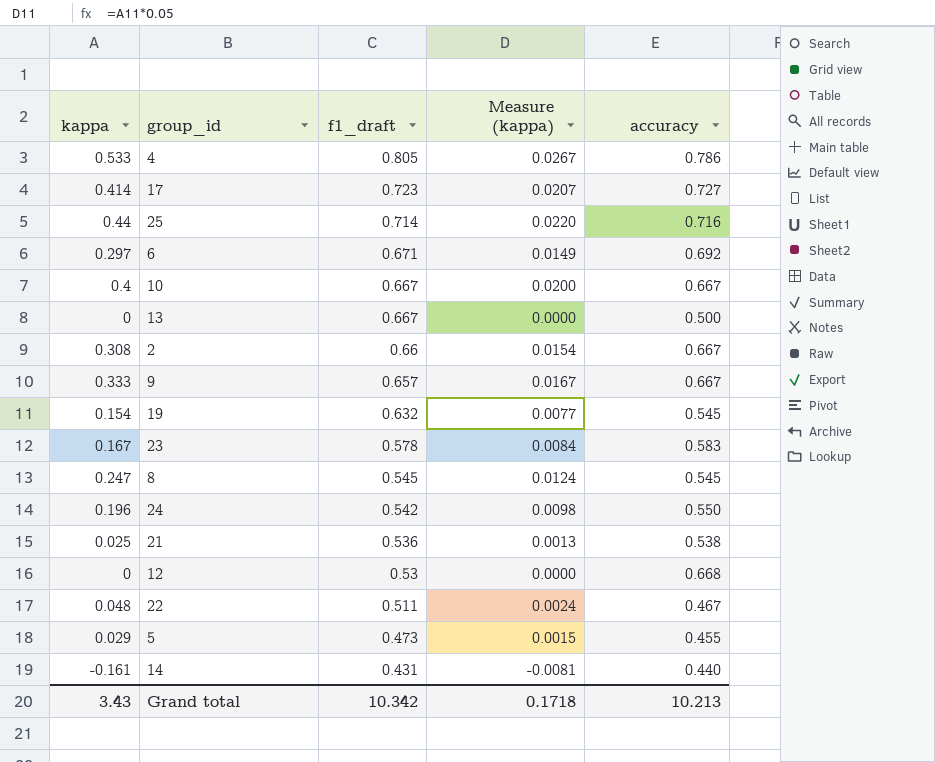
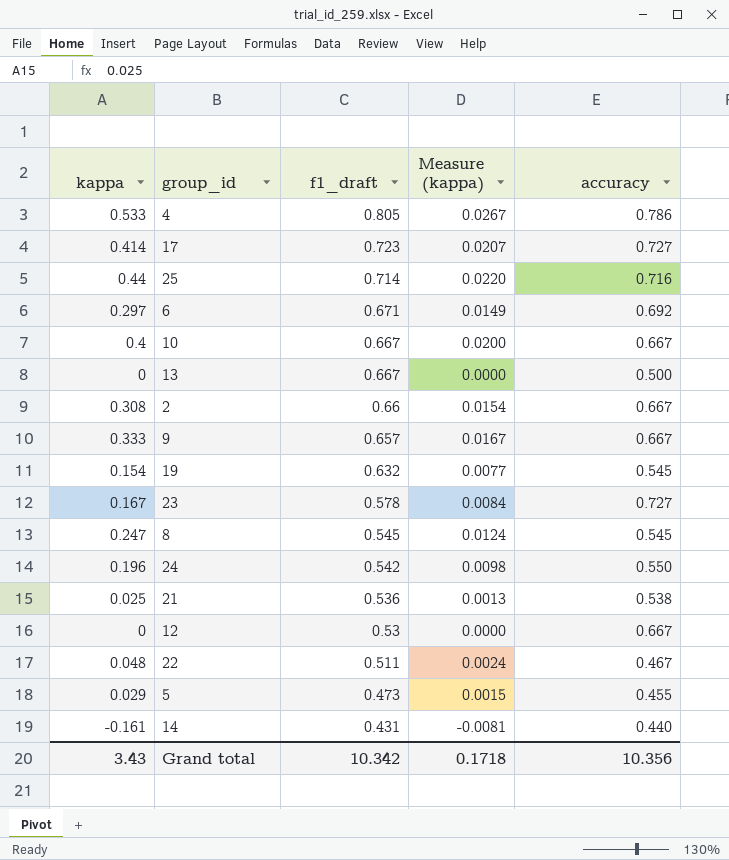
23 | accuracy: 0.583 -> 0.727
12 | accuracy: 0.668 -> 0.667
Grand total | accuracy: 10.213 -> 10.356

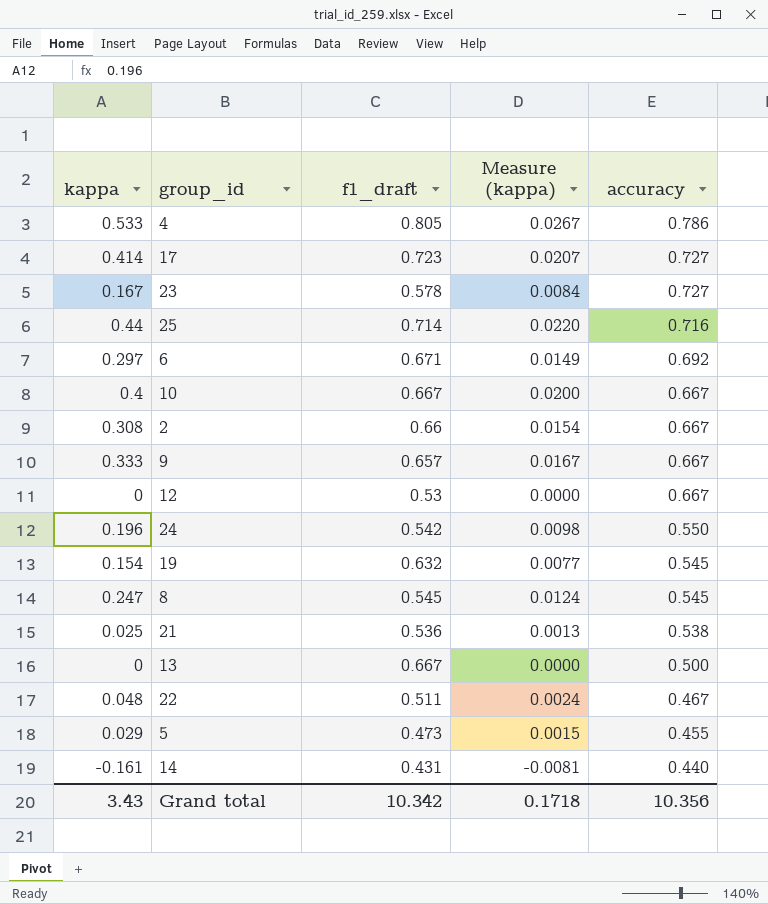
row order: f1_draft descending -> accuracy descending

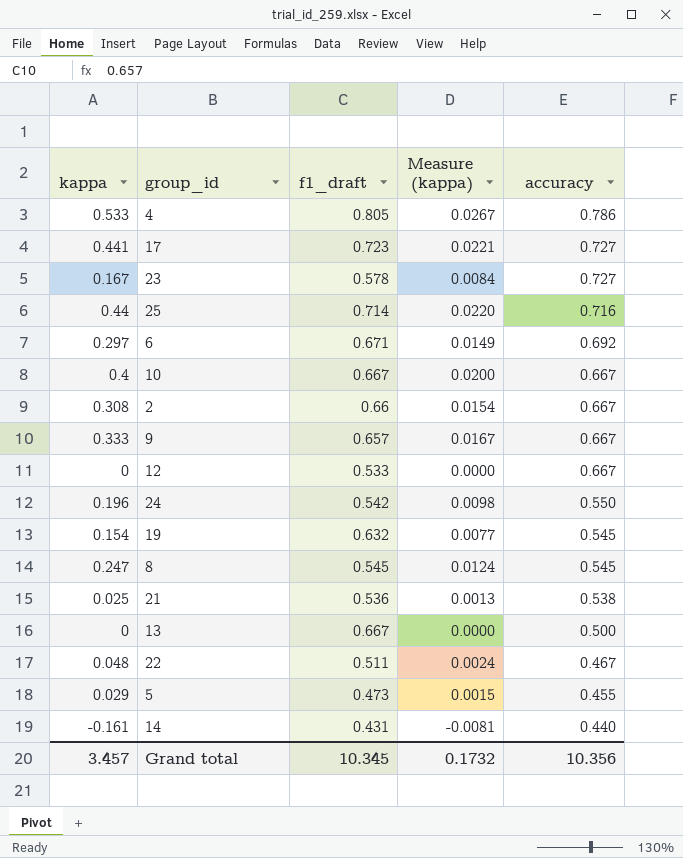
17 | kappa: 0.414 -> 0.441
17 | Measure (kappa): 0.0207 -> 0.0221
12 | f1_draft: 0.53 -> 0.533
Grand total | kappa: 3.43 -> 3.457
Grand total | f1_draft: 10.342 -> 10.345
Grand total | Measure (kappa): 0.1718 -> 0.1732

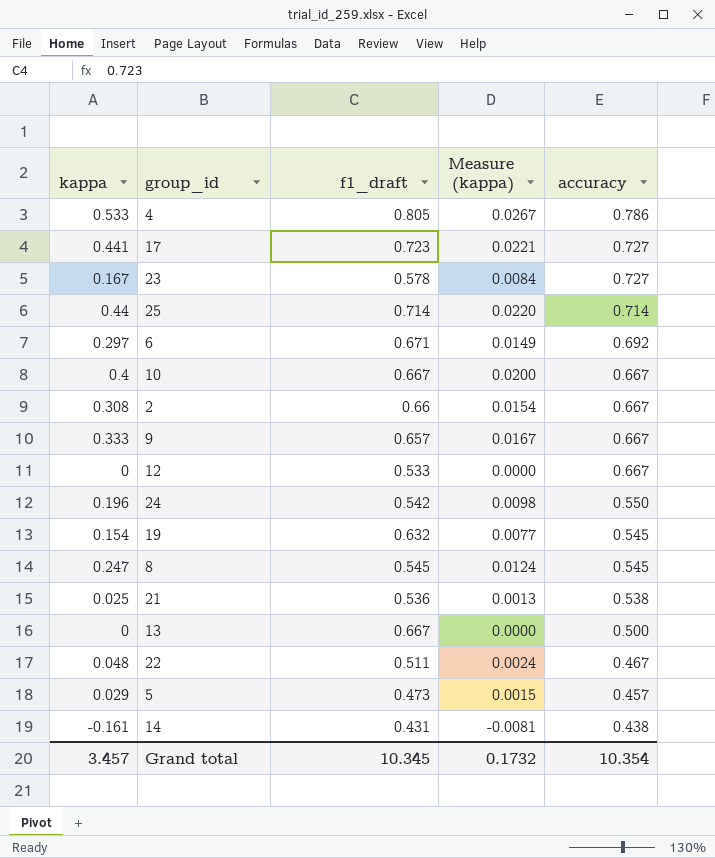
25 | accuracy: 0.716 -> 0.714
5 | accuracy: 0.455 -> 0.457
14 | accuracy: 0.440 -> 0.438
Grand total | accuracy: 10.356 -> 10.354

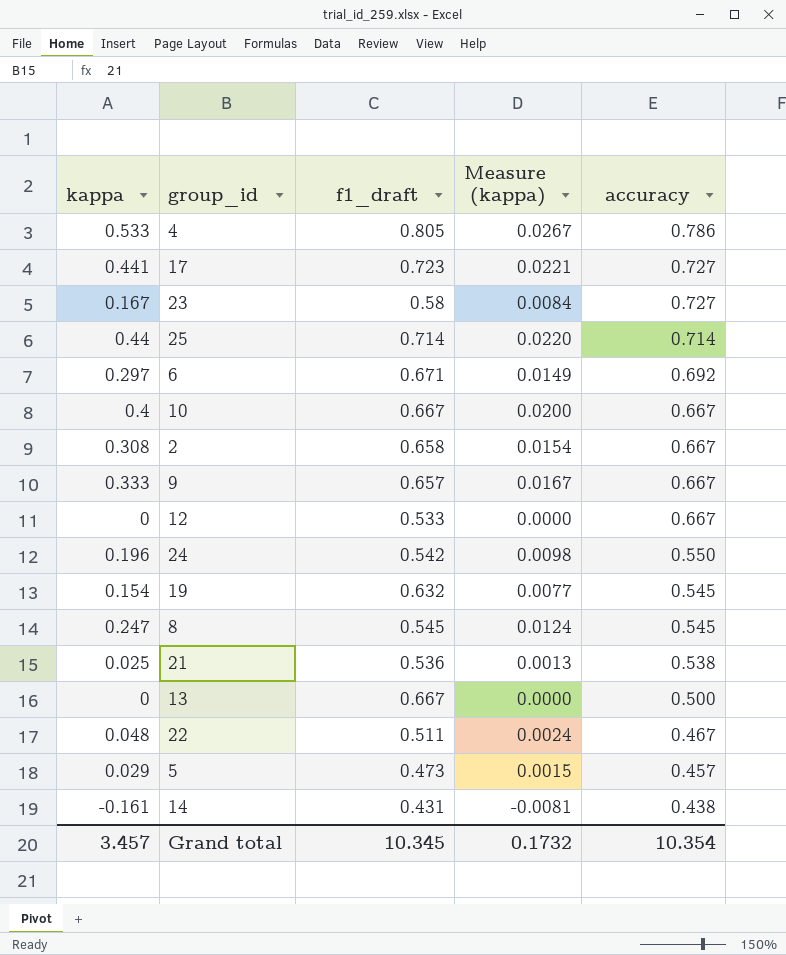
23 | f1_draft: 0.578 -> 0.58
2 | f1_draft: 0.66 -> 0.658

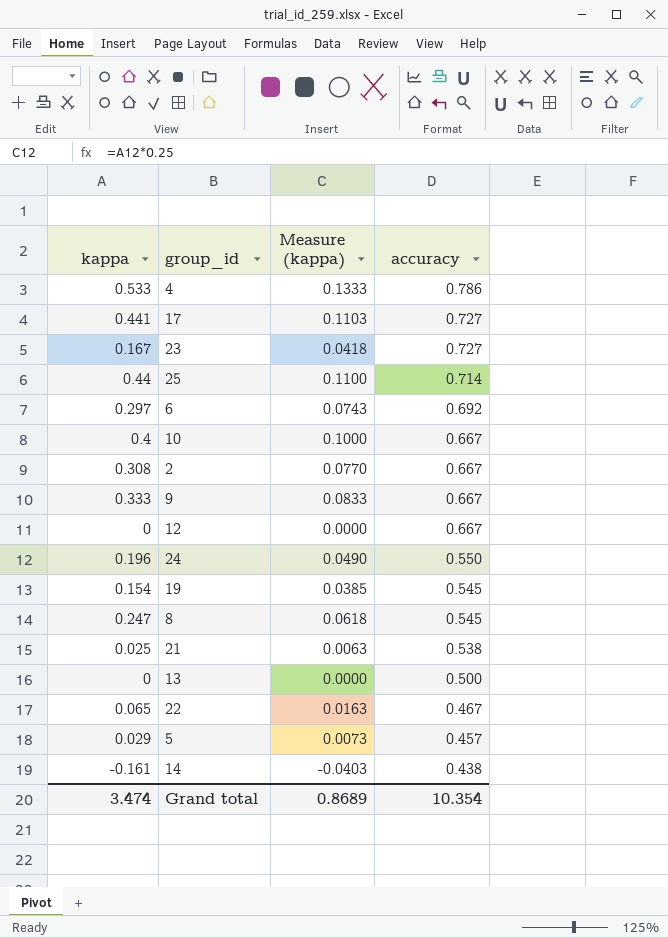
column f1_draft | position: 3 -> none
column Measure (kappa) | formula: [kappa] * 0.05 -> [kappa] * 0.25
22 | kappa: 0.048 -> 0.065
Grand total | kappa: 3.457 -> 3.474
Grand total | Measure (kappa): 0.1732 -> 0.8689

